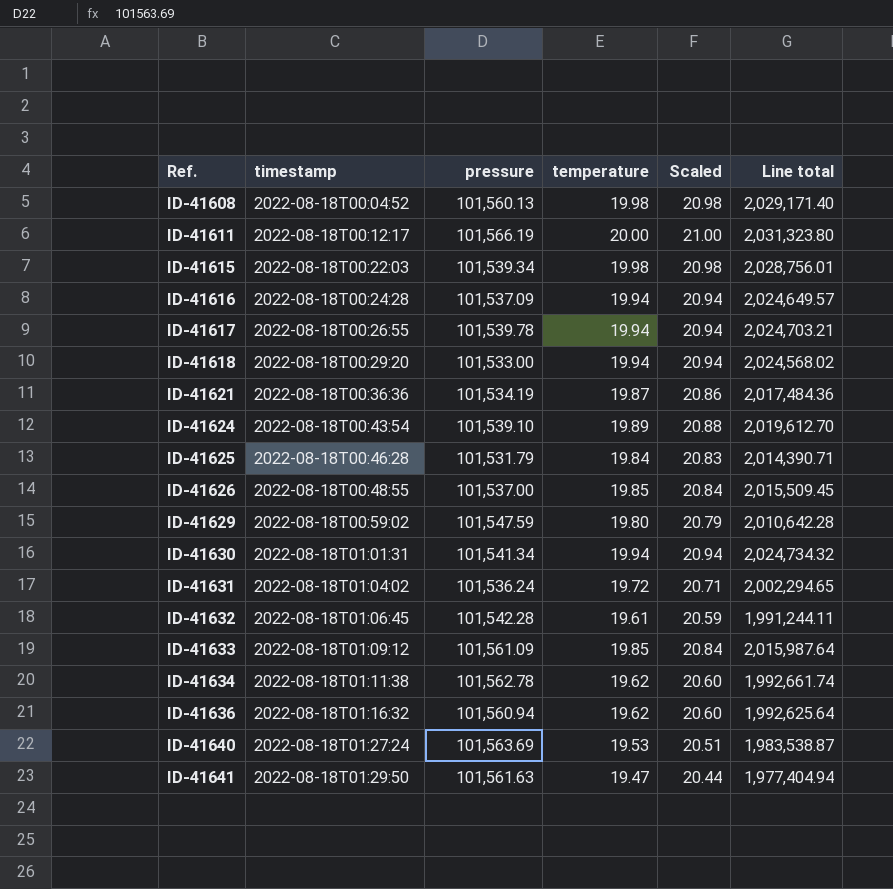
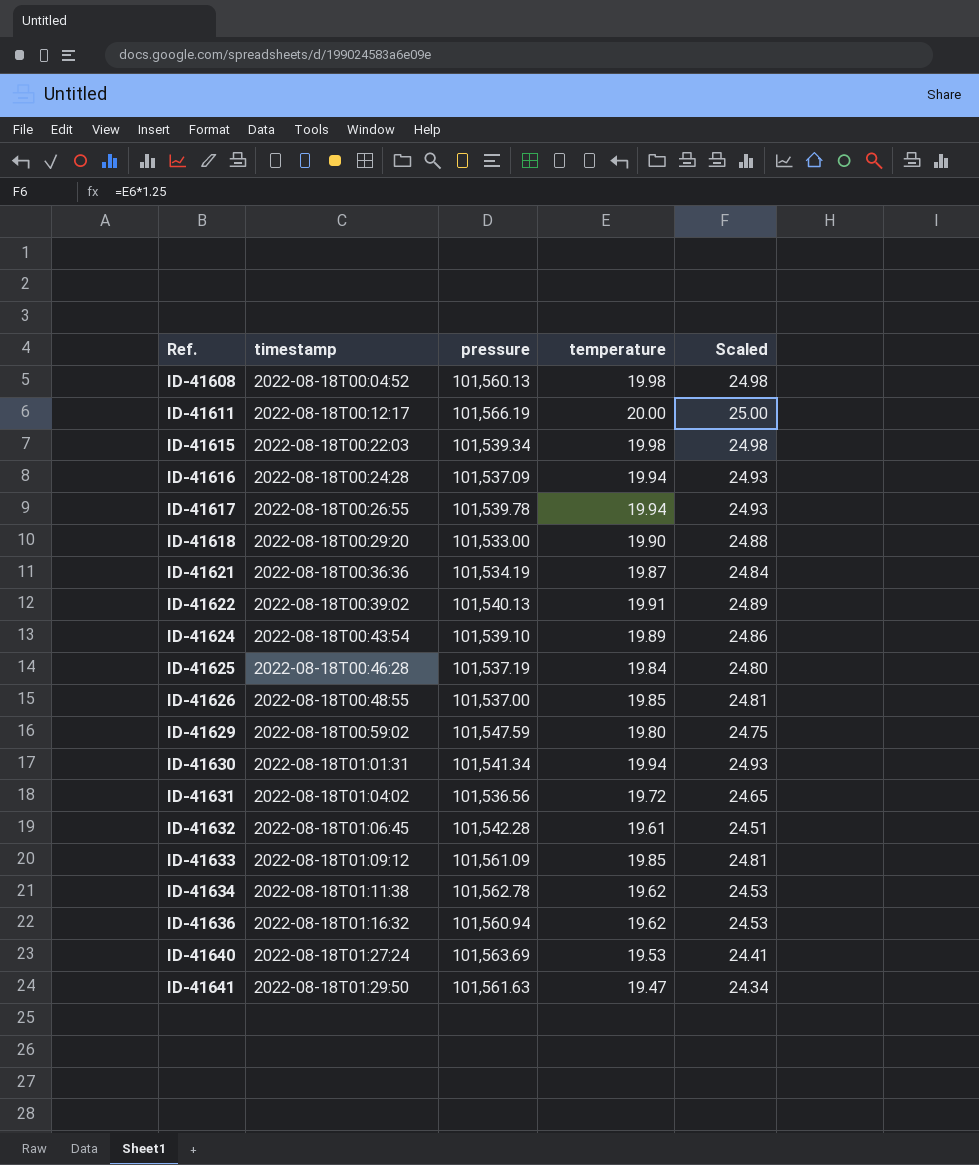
column Line total | formula: [pressure] * [temperature] -> none
column Scaled | formula: [temperature] * 1.05 -> [temperature] * 1.25
ID-41618 | temperature: 19.94 -> 19.90
row ID-41622: none -> 2022-08-18T00:39:02 | 101,540.13 | 19.91 | 24.89
ID-41625 | pressure: 101,531.79 -> 101,537.19
ID-41631 | pressure: 101,536.24 -> 101,536.56

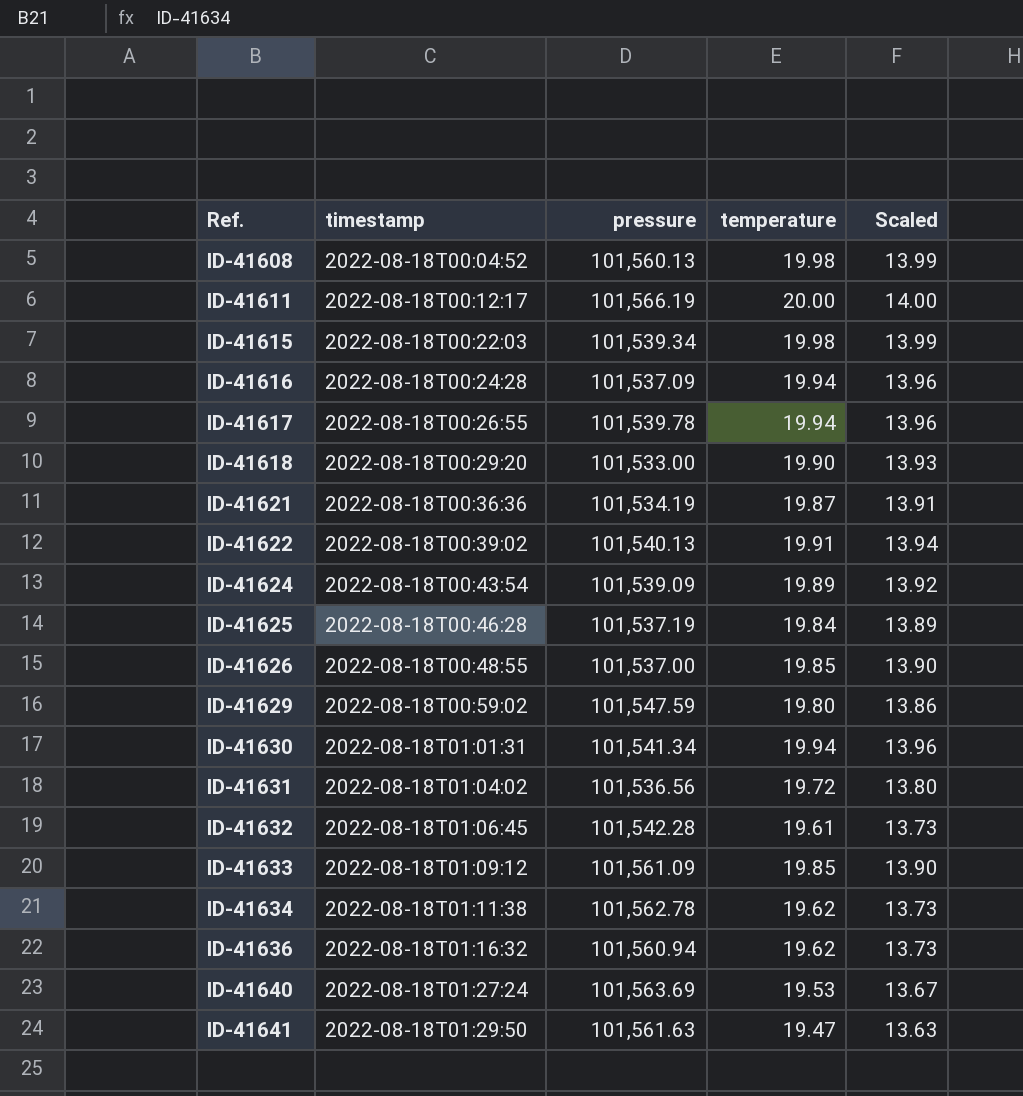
column Scaled | formula: [temperature] * 1.25 -> [temperature] * 0.7
ID-41624 | pressure: 101,539.10 -> 101,539.09

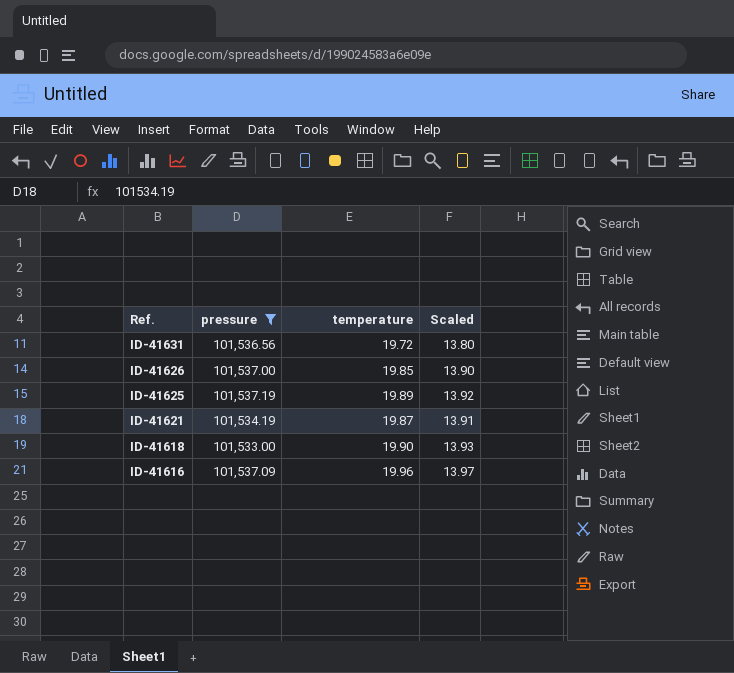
filter: none -> pressure <= 101,537.19
row order: Ref. ascending -> Ref. descending
column timestamp | position: 2 -> none
ID-41625 | temperature: 19.84 -> 19.89
ID-41625 | Scaled: 13.89 -> 13.92
ID-41616 | temperature: 19.94 -> 19.96
ID-41616 | Scaled: 13.96 -> 13.97

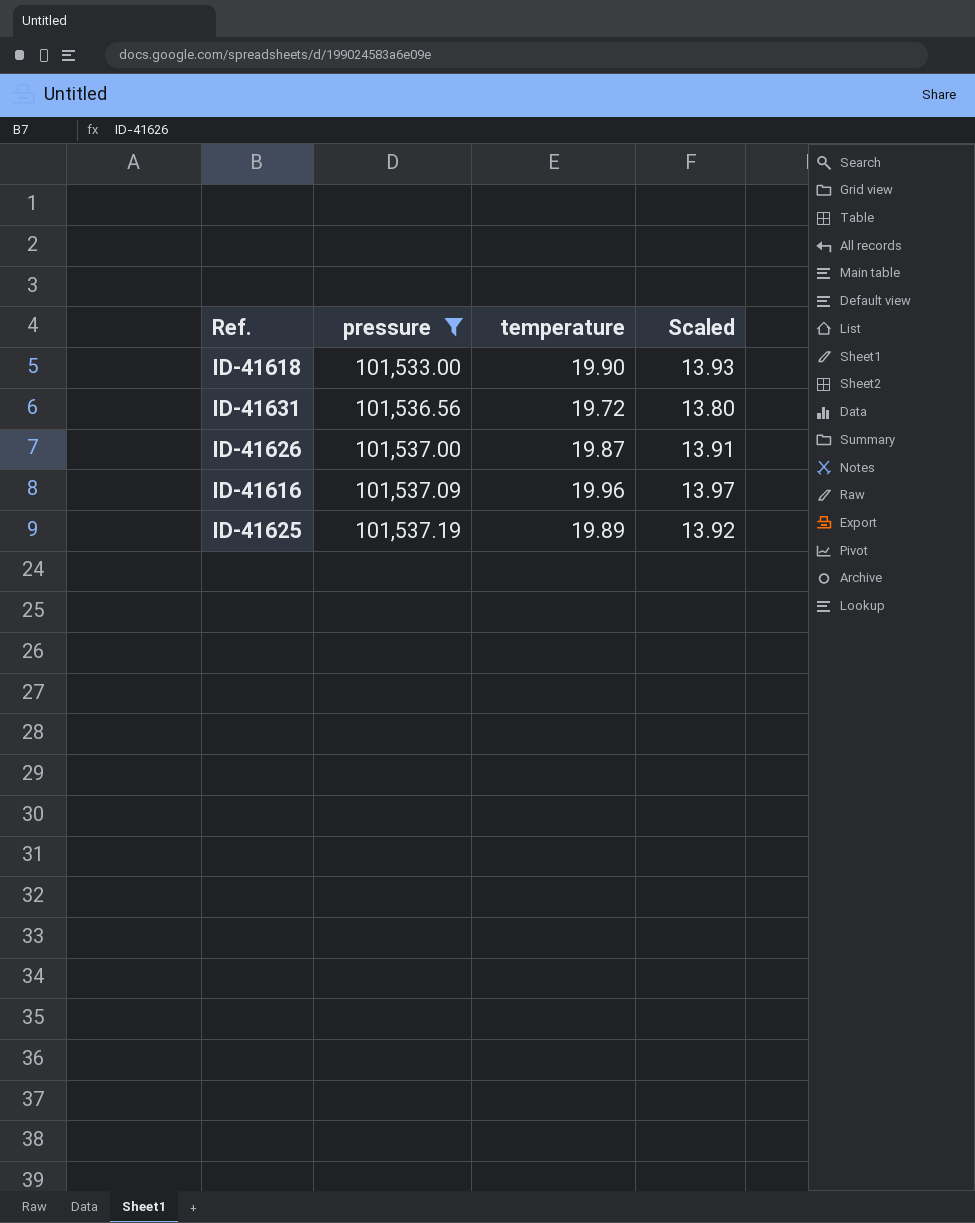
row order: Ref. descending -> pressure ascending
row ID-41621: 101,534.19 | 19.87 | 13.91 -> none
ID-41626 | temperature: 19.85 -> 19.87
ID-41626 | Scaled: 13.90 -> 13.91

